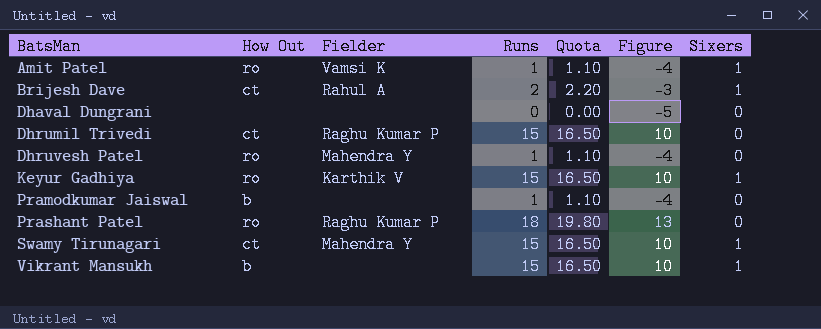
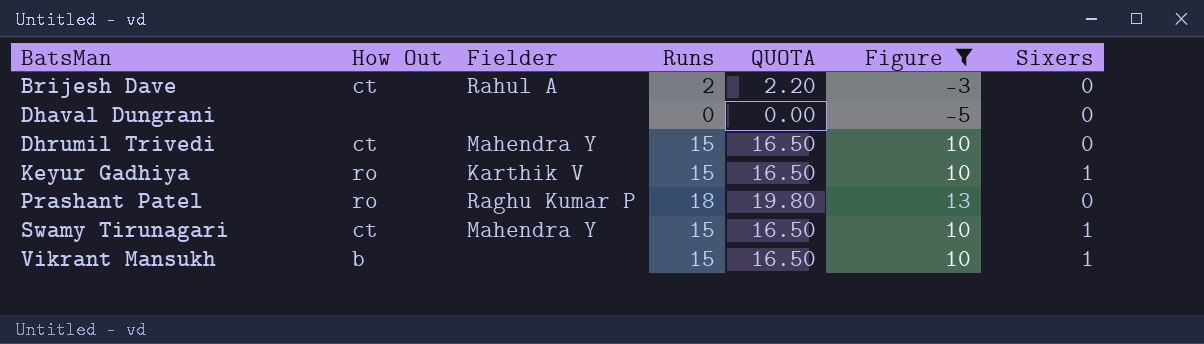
filter: none -> Figure != -4
column name: Quota -> QUOTA
Brijesh Dave | Sixers: 1 -> 0
Dhrumil Trivedi | Fielder: Raghu Kumar P -> Mahendra Y

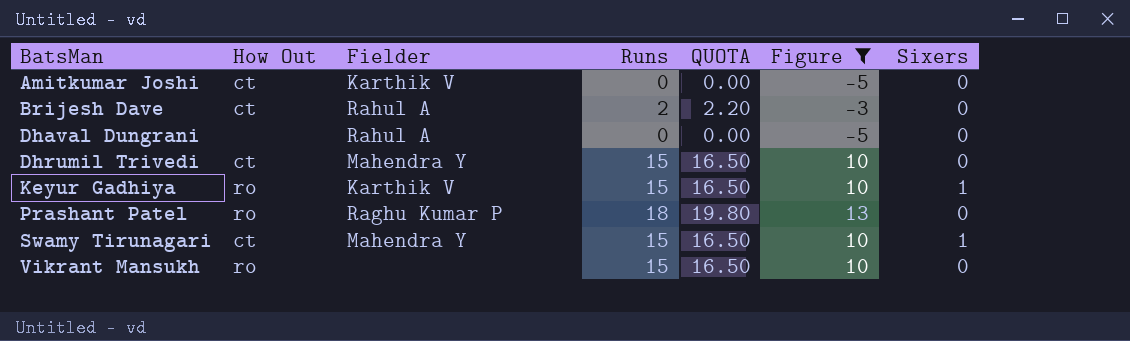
row Amitkumar Joshi: none -> ct | Karthik V | 0 | 0.00 | -5 | 0
Dhaval Dungrani | Fielder: none -> Rahul A
Vikrant Mansukh | How Out: b -> ro
Vikrant Mansukh | Sixers: 1 -> 0

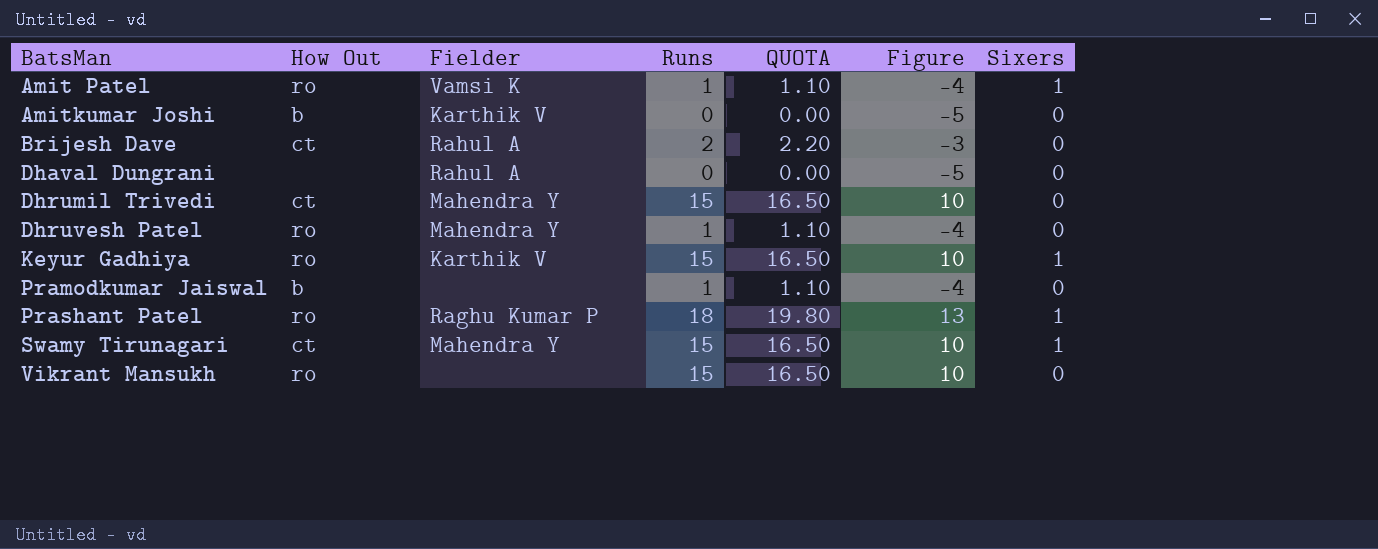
filter: Figure != -4 -> none
Amitkumar Joshi | How Out: ct -> b
Prashant Patel | Sixers: 0 -> 1

